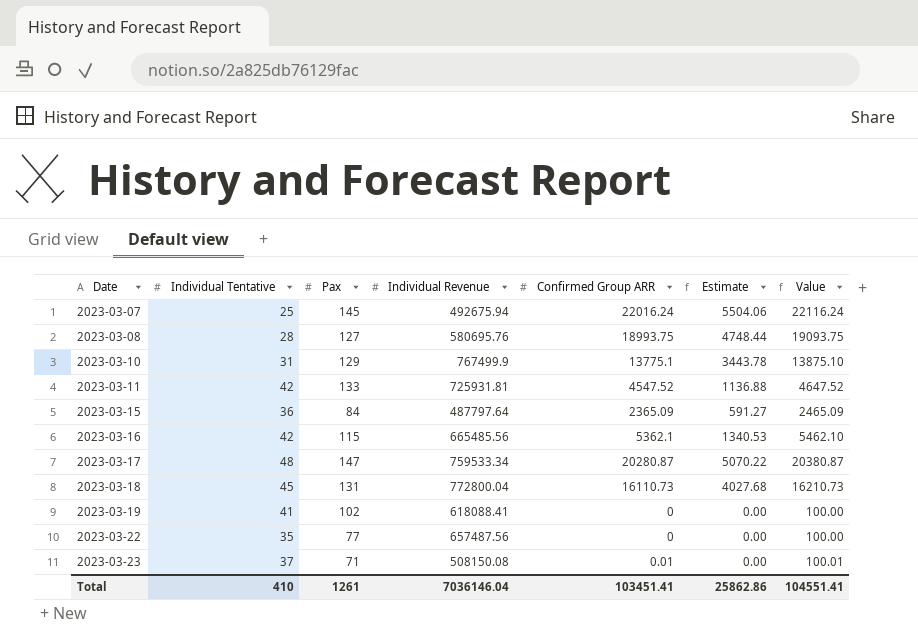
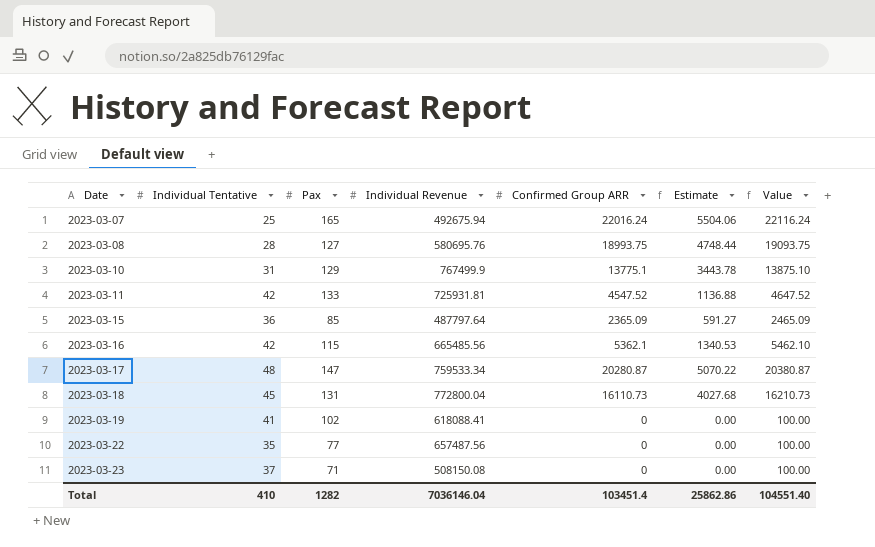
2023-03-07 | Pax: 145 -> 165
2023-03-15 | Pax: 84 -> 85
2023-03-23 | Confirmed Group ARR: 0.01 -> 0
2023-03-23 | Value: 100.01 -> 100.00
Total | Pax: 1261 -> 1282
Total | Confirmed Group ARR: 103451.41 -> 103451.4
Total | Value: 104551.41 -> 104551.40

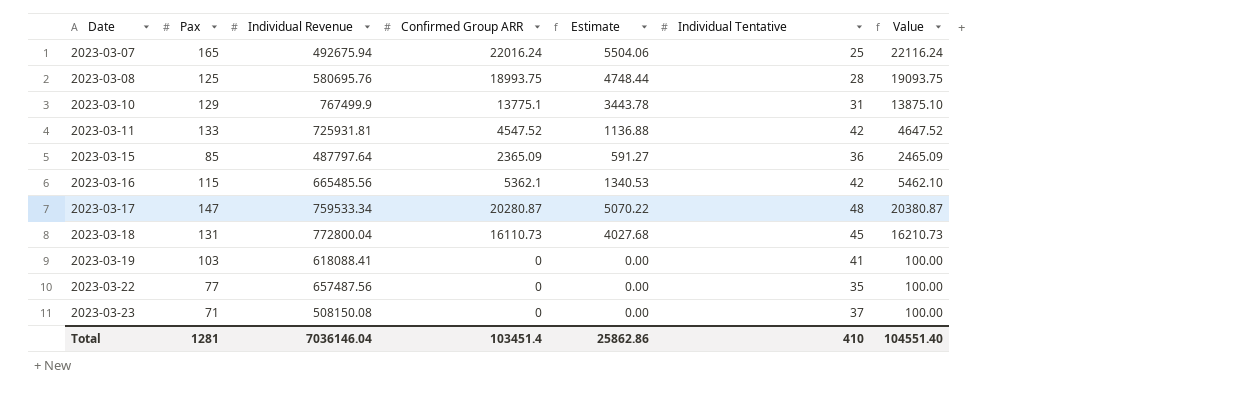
column Individual Tentative | position: 2 -> 6
2023-03-08 | Pax: 127 -> 125
2023-03-19 | Pax: 102 -> 103
Total | Pax: 1282 -> 1281

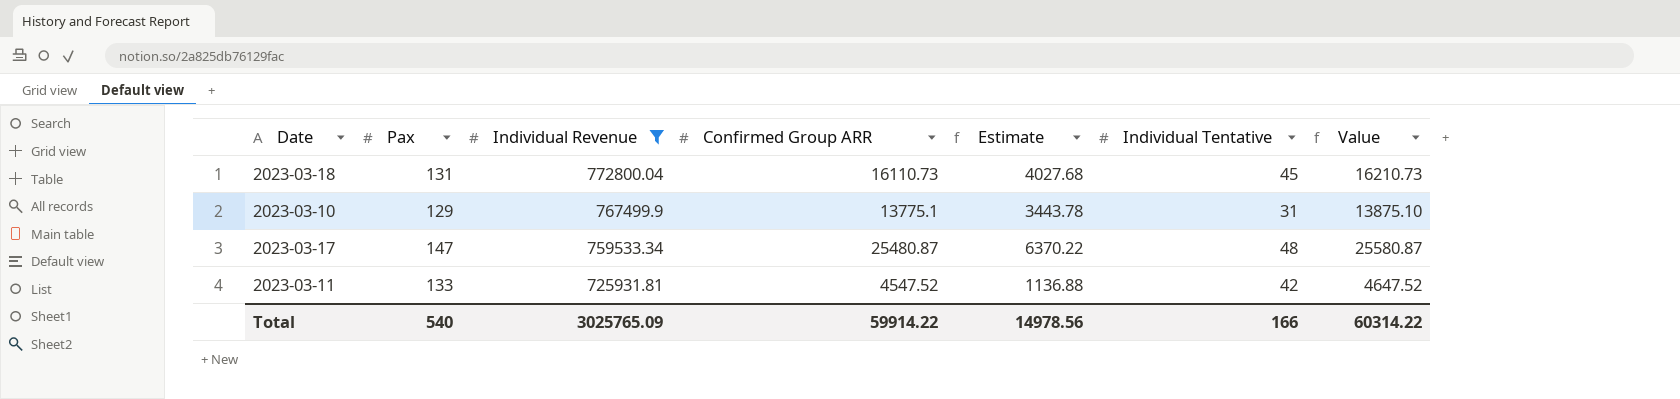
filter: none -> Individual Revenue >= 725931.81
row order: Date ascending -> Individual Revenue descending
2023-03-17 | Confirmed Group ARR: 20280.87 -> 25480.87
2023-03-17 | Estimate: 5070.22 -> 6370.22
2023-03-17 | Value: 20380.87 -> 25580.87
Total | Pax: 1281 -> 540
Total | Individual Revenue: 7036146.04 -> 3025765.09
Total | Confirmed Group ARR: 103451.4 -> 59914.22
Total | Estimate: 25862.86 -> 14978.56
Total | Individual Tentative: 410 -> 166
Total | Value: 104551.40 -> 60314.22

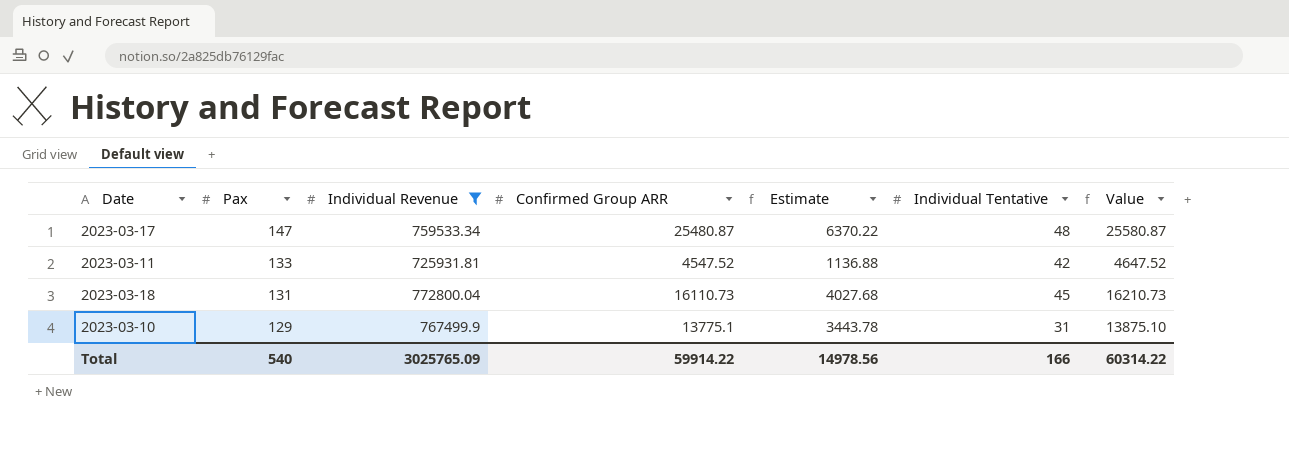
row order: Individual Revenue descending -> Pax descending

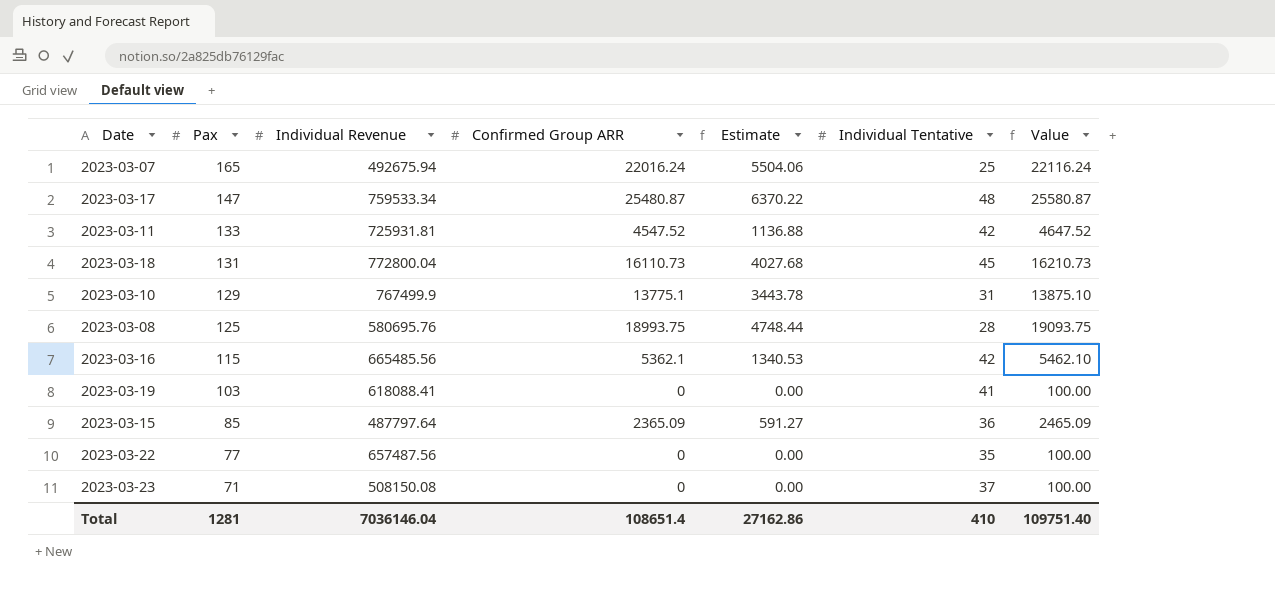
filter: Individual Revenue >= 725931.81 -> none
Total | Pax: 540 -> 1281
Total | Individual Revenue: 3025765.09 -> 7036146.04
Total | Confirmed Group ARR: 59914.22 -> 108651.4
Total | Estimate: 14978.56 -> 27162.86
Total | Individual Tentative: 166 -> 410
Total | Value: 60314.22 -> 109751.40

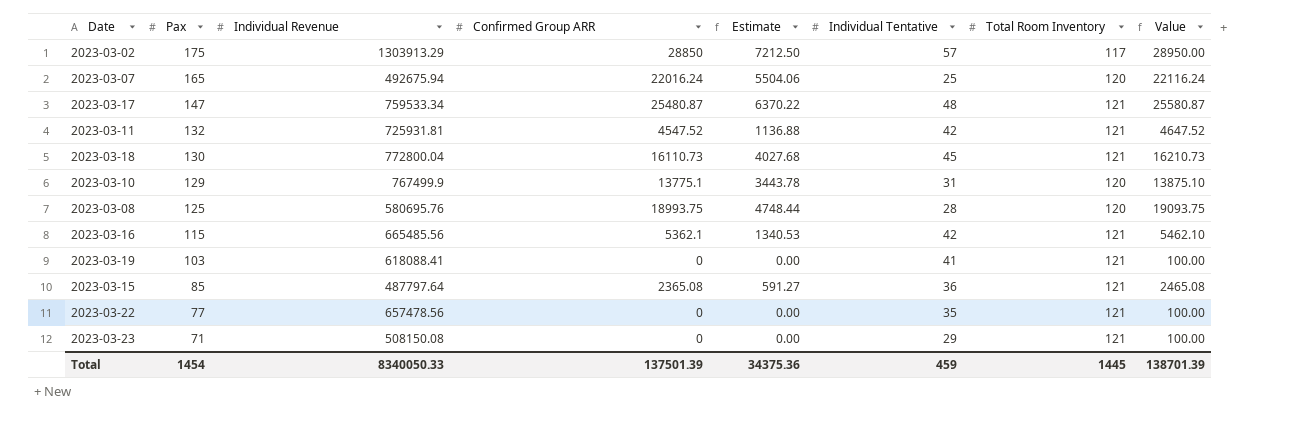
column Total Room Inventory | position: none -> 7
row 2023-03-02: none -> 175 | 1303913.29 | 28850 | 7212.50 | 57 | 117 | 28950.00
2023-03-11 | Pax: 133 -> 132
2023-03-18 | Pax: 131 -> 130
2023-03-15 | Confirmed Group ARR: 2365.09 -> 2365.08
2023-03-15 | Value: 2465.09 -> 2465.08
2023-03-22 | Individual Revenue: 657487.56 -> 657478.56
2023-03-23 | Individual Tentative: 37 -> 29
Total | Pax: 1281 -> 1454
Total | Individual Revenue: 7036146.04 -> 8340050.33
Total | Confirmed Group ARR: 108651.4 -> 137501.39
Total | Estimate: 27162.86 -> 34375.36
Total | Individual Tentative: 410 -> 459
Total | Value: 109751.40 -> 138701.39

